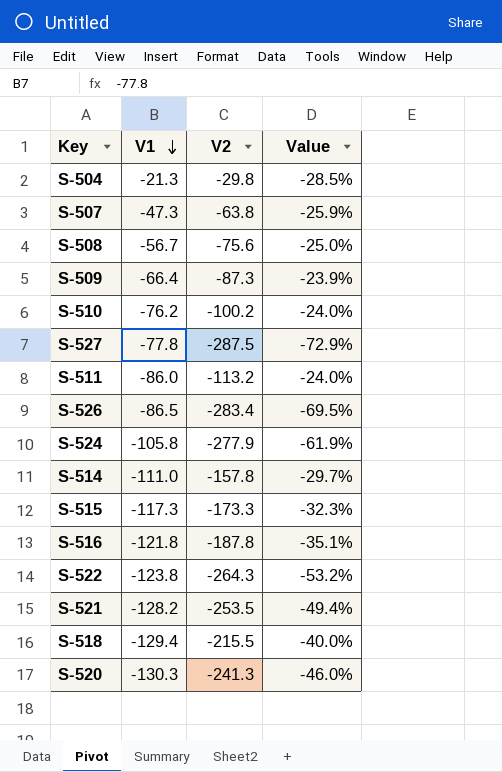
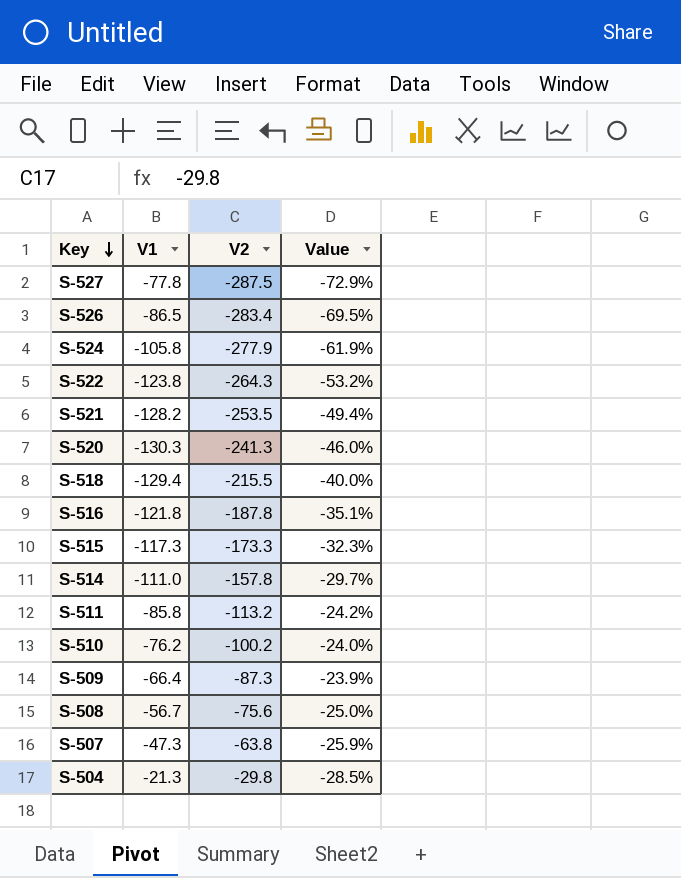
row order: V1 descending -> Key descending
S-511 | V1: -86.0 -> -85.8
S-511 | Value: -24.0% -> -24.2%

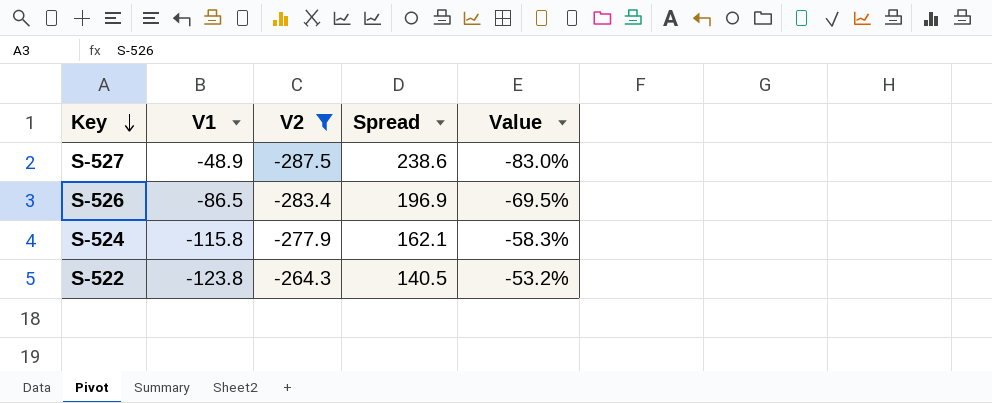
filter: none -> V2 <= -264.3
column Spread | formula: none -> [V1] - [V2]
S-527 | V1: -77.8 -> -48.9
S-527 | Value: -72.9% -> -83.0%
S-524 | V1: -105.8 -> -115.8
S-524 | Value: -61.9% -> -58.3%

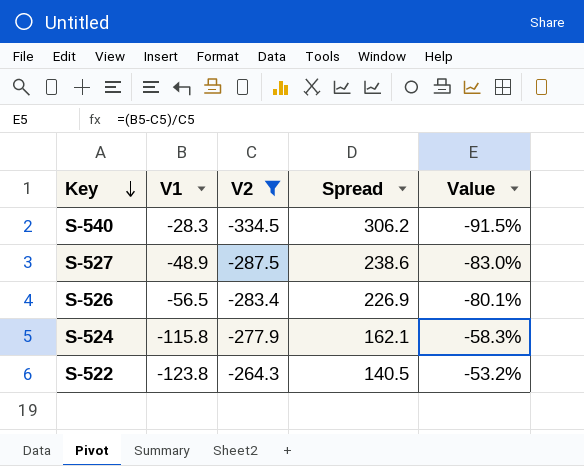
row S-540: none -> -28.3 | -334.5 | 306.2 | -91.5%
S-526 | V1: -86.5 -> -56.5
S-526 | Spread: 196.9 -> 226.9
S-526 | Value: -69.5% -> -80.1%

